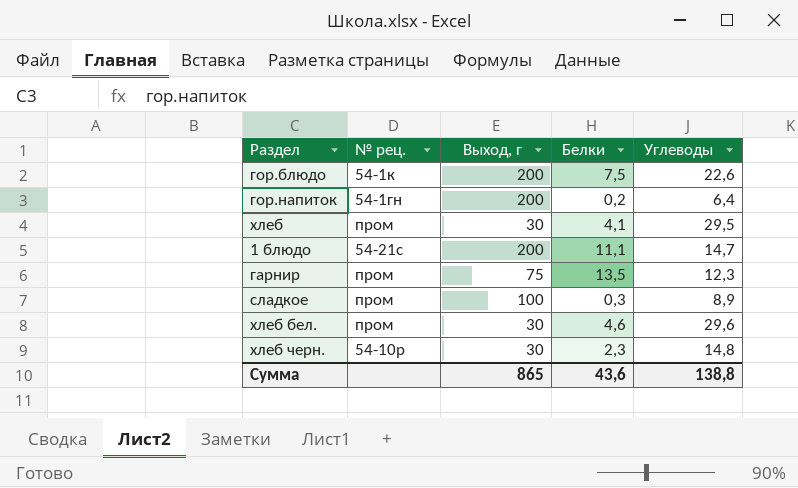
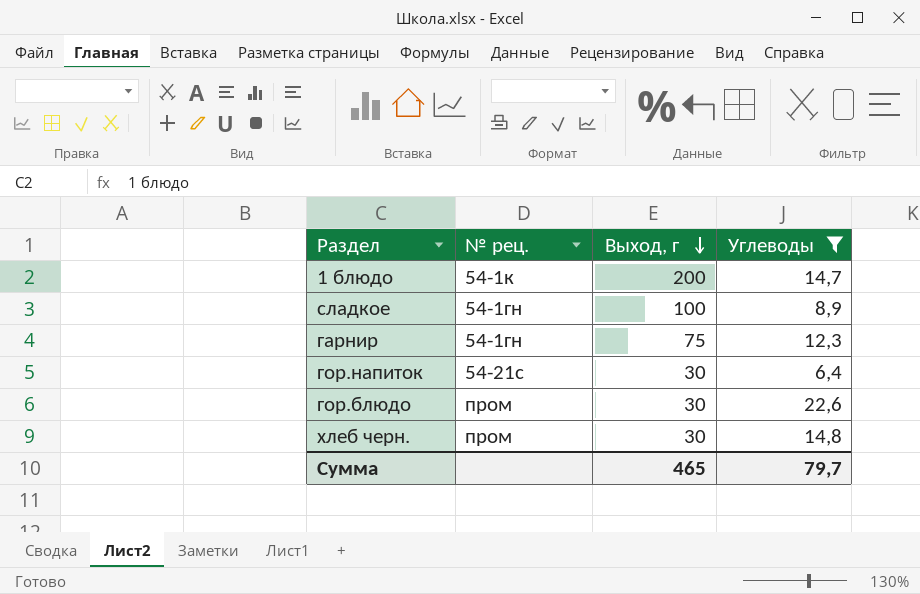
filter: none -> Углеводы <= 22,6
row order: none -> Выход, г descending
column Белки | position: 4 -> none
1 блюдо | № рец.: 54-21с -> 54-1к
сладкое | № рец.: пром -> 54-1гн
гарнир | № рец.: пром -> 54-1гн
гор.напиток | № рец.: 54-1гн -> 54-21с
гор.напиток | Выход, г: 200 -> 30
гор.блюдо | № рец.: 54-1к -> пром
гор.блюдо | Выход, г: 200 -> 30
хлеб черн. | № рец.: 54-10р -> пром
Сумма | Выход, г: 865 -> 465
Сумма | Углеводы: 138,8 -> 79,7

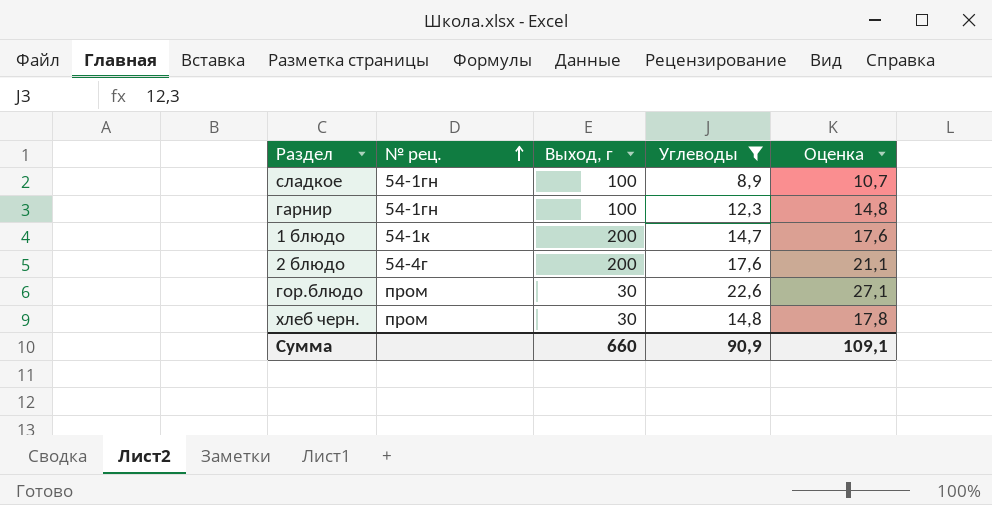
row order: Выход, г descending -> № рец. ascending
column Оценка | formula: none -> [Углеводы] * 1,2
row гор.напиток: 54-21с | 30 | 6,4 -> none
гарнир | Выход, г: 75 -> 100
row 2 блюдо: none -> 54-4г | 200 | 17,6 | 21,1
Сумма | Выход, г: 465 -> 660
Сумма | Углеводы: 79,7 -> 90,9

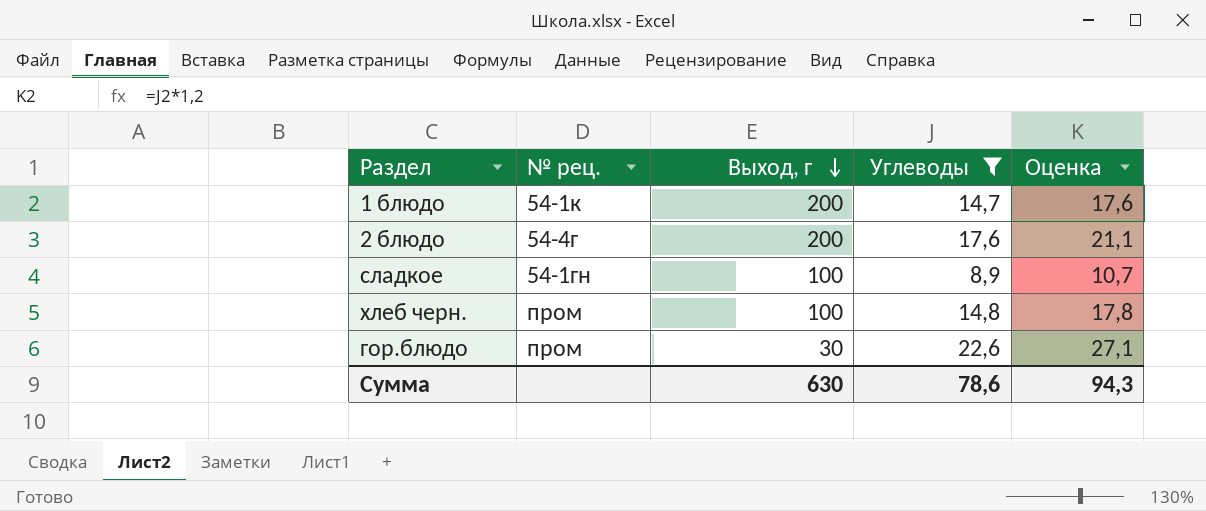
row order: № рец. ascending -> Выход, г descending
row гарнир: 54-1гн | 100 | 12,3 | 14,8 -> none
хлеб черн. | Выход, г: 30 -> 100
Сумма | Выход, г: 660 -> 630
Сумма | Углеводы: 90,9 -> 78,6
Сумма | Оценка: 109,1 -> 94,3

